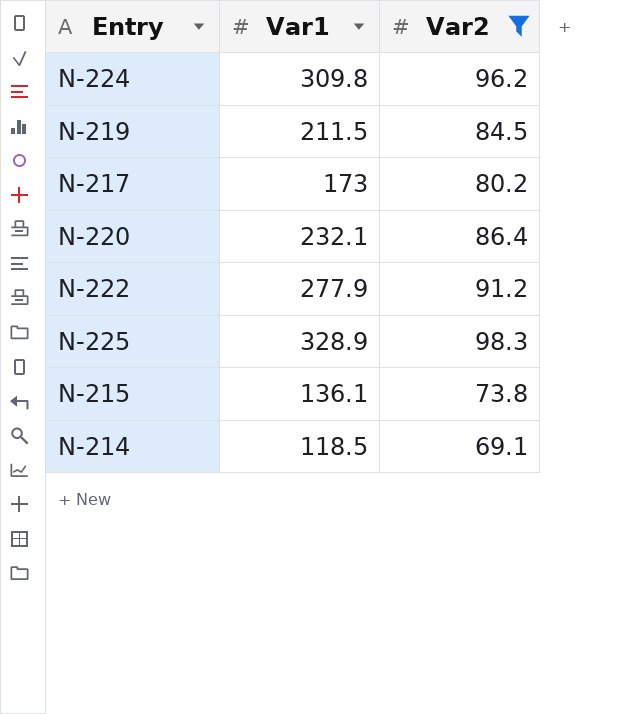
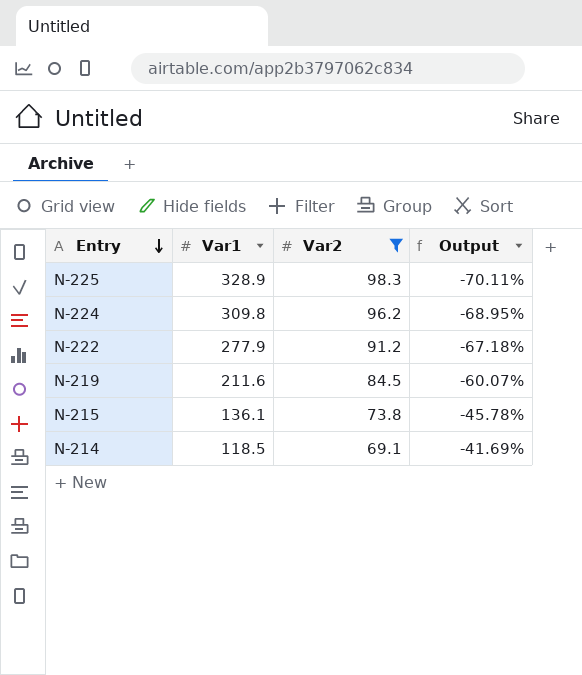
row order: none -> Entry descending
column Output | formula: none -> ([Var2] - [Var1]) / [Var1]
row N-217: 173 | 80.2 -> none
row N-220: 232.1 | 86.4 -> none
N-219 | Var1: 211.5 -> 211.6

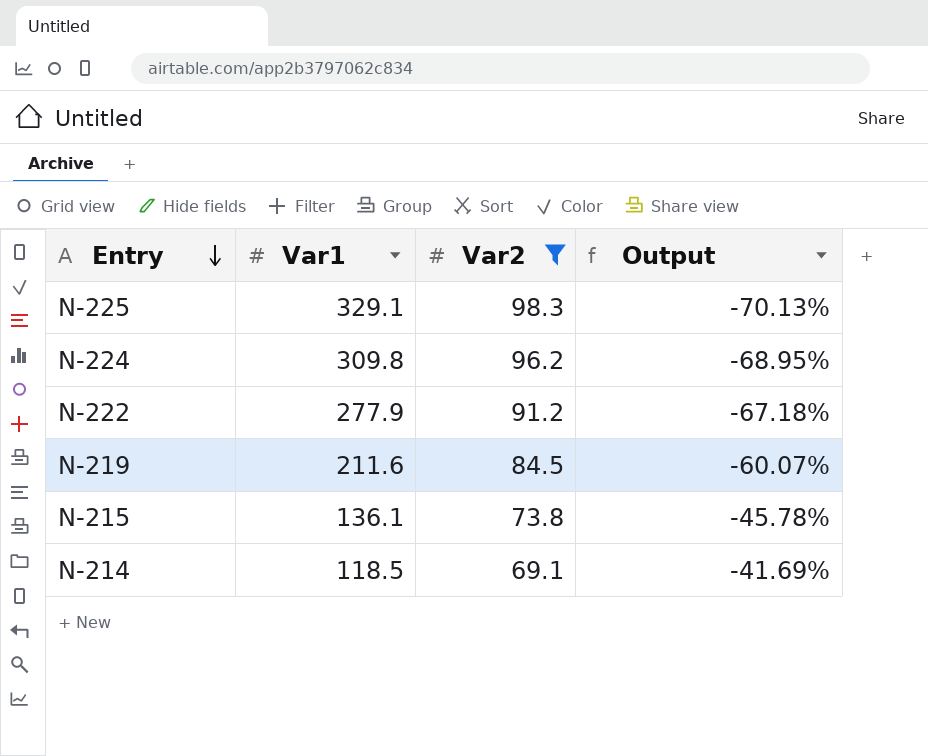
N-225 | Var1: 328.9 -> 329.1
N-225 | Output: -70.11% -> -70.13%

